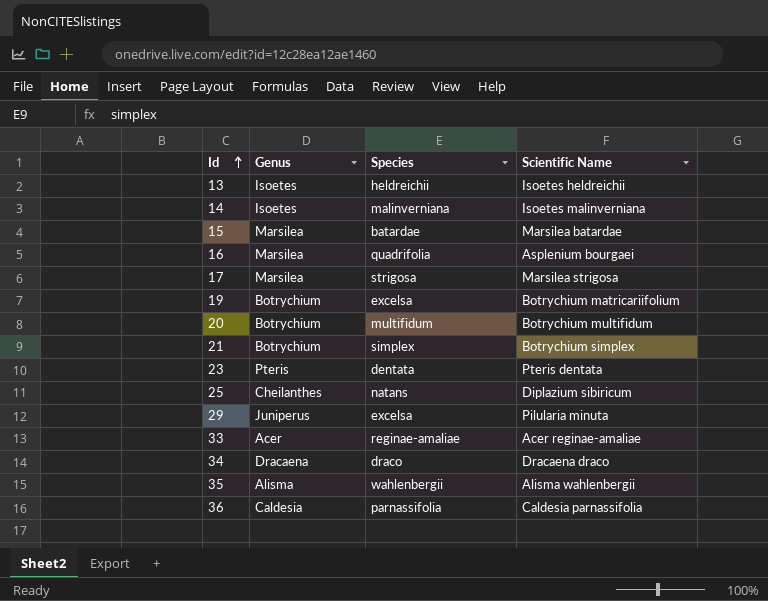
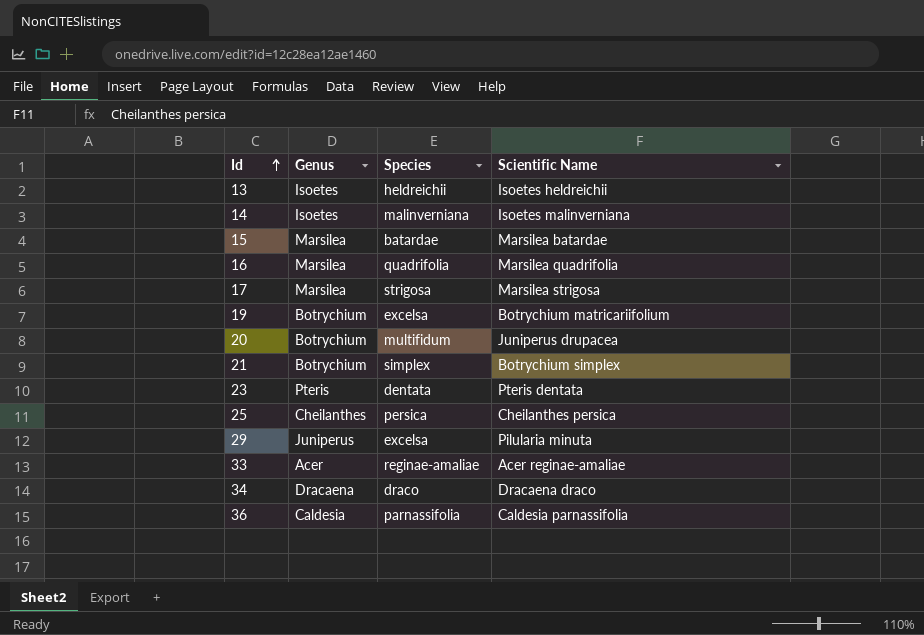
row 35: Alisma | wahlenbergii | Alisma wahlenbergii -> none
16 | Scientific Name: Asplenium bourgaei -> Marsilea quadrifolia
20 | Scientific Name: Botrychium multifidum -> Juniperus drupacea
25 | Species: natans -> persica
25 | Scientific Name: Diplazium sibiricum -> Cheilanthes persica

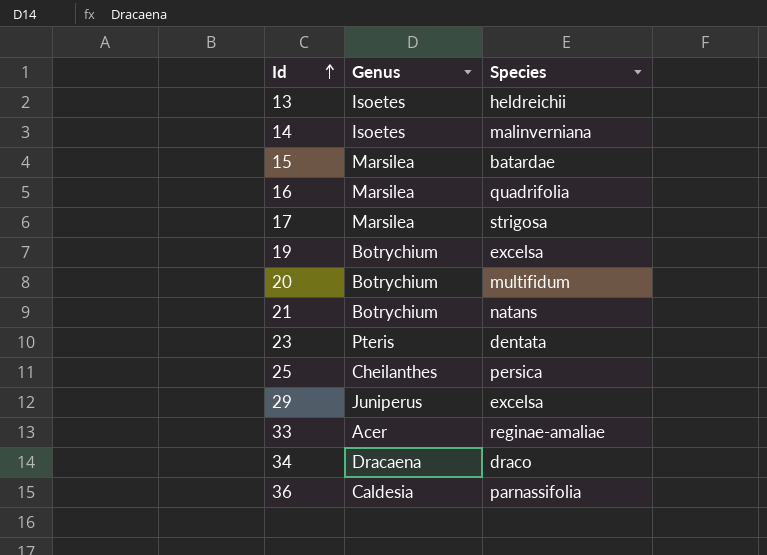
column Scientific Name | position: 4 -> none
21 | Species: simplex -> natans

